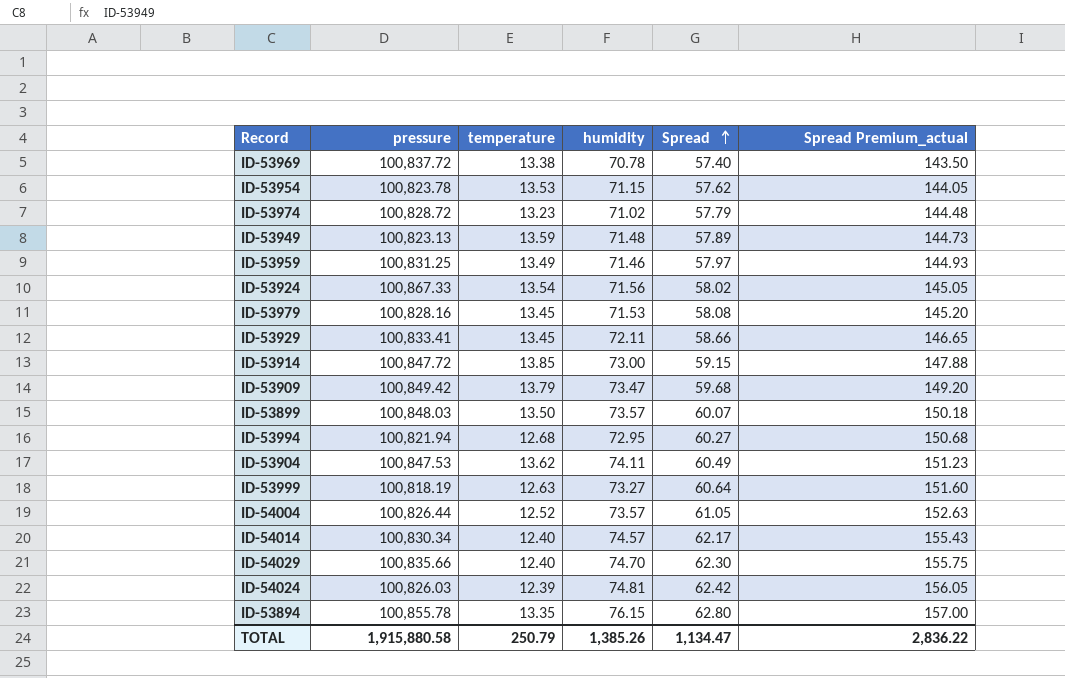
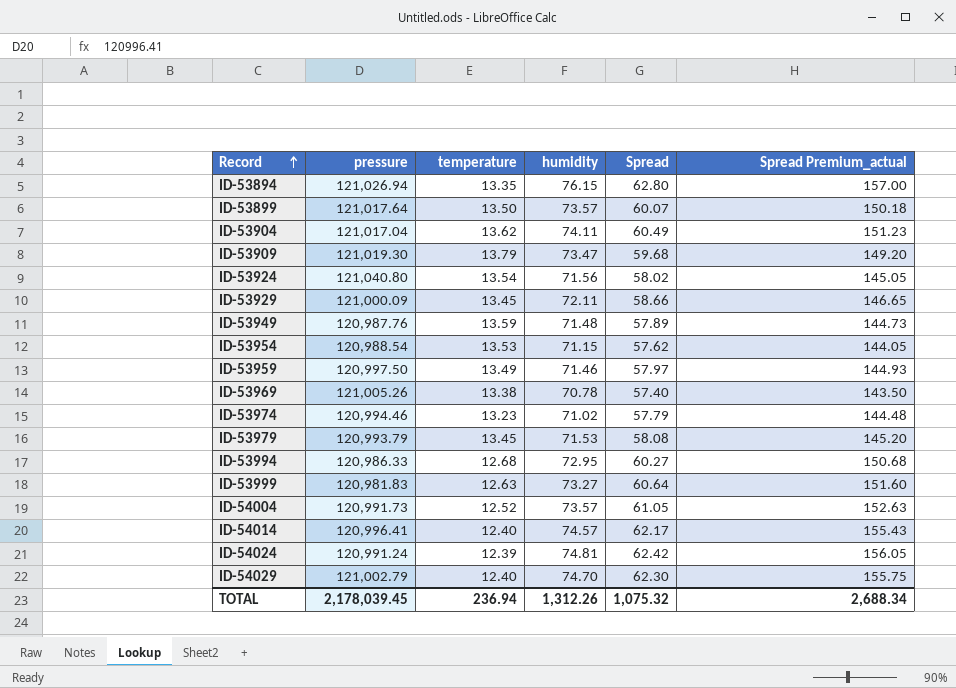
row order: Spread ascending -> Record ascending
row ID-53914: 100,847.72 | 13.85 | 73.00 | 59.15 | 147.88 -> none
ID-53894 | pressure: 100,855.78 -> 121,026.94
ID-53899 | pressure: 100,848.03 -> 121,017.64
ID-53904 | pressure: 100,847.53 -> 121,017.04
ID-53909 | pressure: 100,849.42 -> 121,019.30
ID-53924 | pressure: 100,867.33 -> 121,040.80
ID-53929 | pressure: 100,833.41 -> 121,000.09
ID-53949 | pressure: 100,823.13 -> 120,987.76
ID-53954 | pressure: 100,823.78 -> 120,988.54
ID-53959 | pressure: 100,831.25 -> 120,997.50
ID-53969 | pressure: 100,837.72 -> 121,005.26
ID-53974 | pressure: 100,828.72 -> 120,994.46
ID-53979 | pressure: 100,828.16 -> 120,993.79
ID-53994 | pressure: 100,821.94 -> 120,986.33
ID-53999 | pressure: 100,818.19 -> 120,981.83
ID-54004 | pressure: 100,826.44 -> 120,991.73
ID-54014 | pressure: 100,830.34 -> 120,996.41
ID-54024 | pressure: 100,826.03 -> 120,991.24
ID-54029 | pressure: 100,835.66 -> 121,002.79
TOTAL | pressure: 1,915,880.58 -> 2,178,039.45
TOTAL | temperature: 250.79 -> 236.94
TOTAL | humidity: 1,385.26 -> 1,312.26
TOTAL | Spread: 1,134.47 -> 1,075.32
TOTAL | Spread Premium_actual: 2,836.22 -> 2,688.34

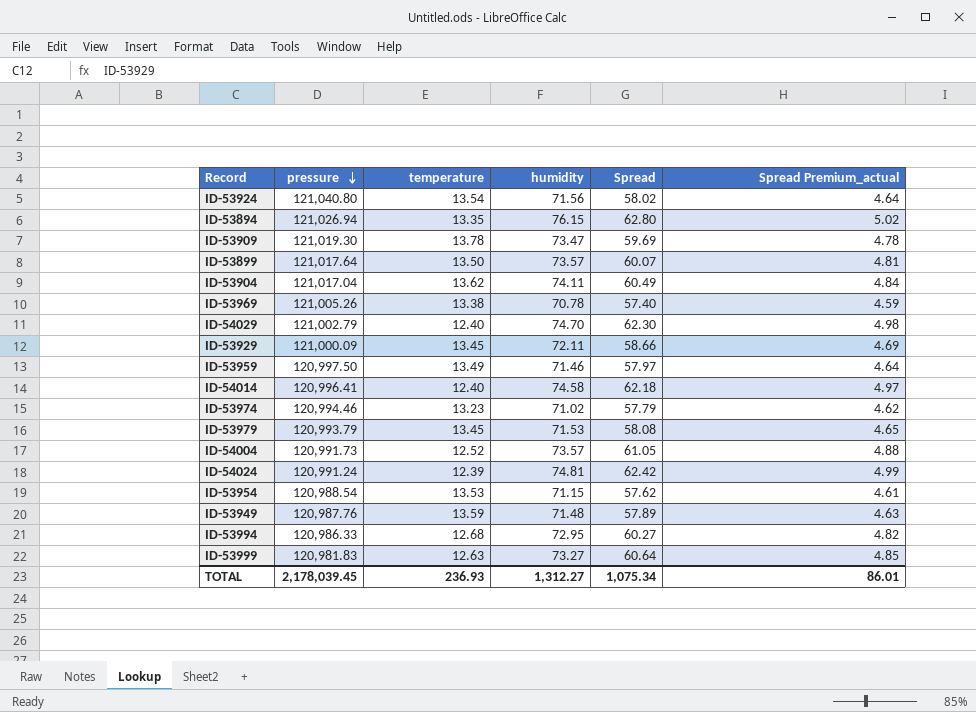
row order: Record ascending -> pressure descending
column Spread Premium_actual | formula: [Spread] * 2.5 -> [Spread] * 0.08
ID-53909 | temperature: 13.79 -> 13.78
ID-53909 | Spread: 59.68 -> 59.69
ID-54014 | humidity: 74.57 -> 74.58
ID-54014 | Spread: 62.17 -> 62.18
TOTAL | temperature: 236.94 -> 236.93
TOTAL | humidity: 1,312.26 -> 1,312.27
TOTAL | Spread: 1,075.32 -> 1,075.34
TOTAL | Spread Premium_actual: 2,688.34 -> 86.01

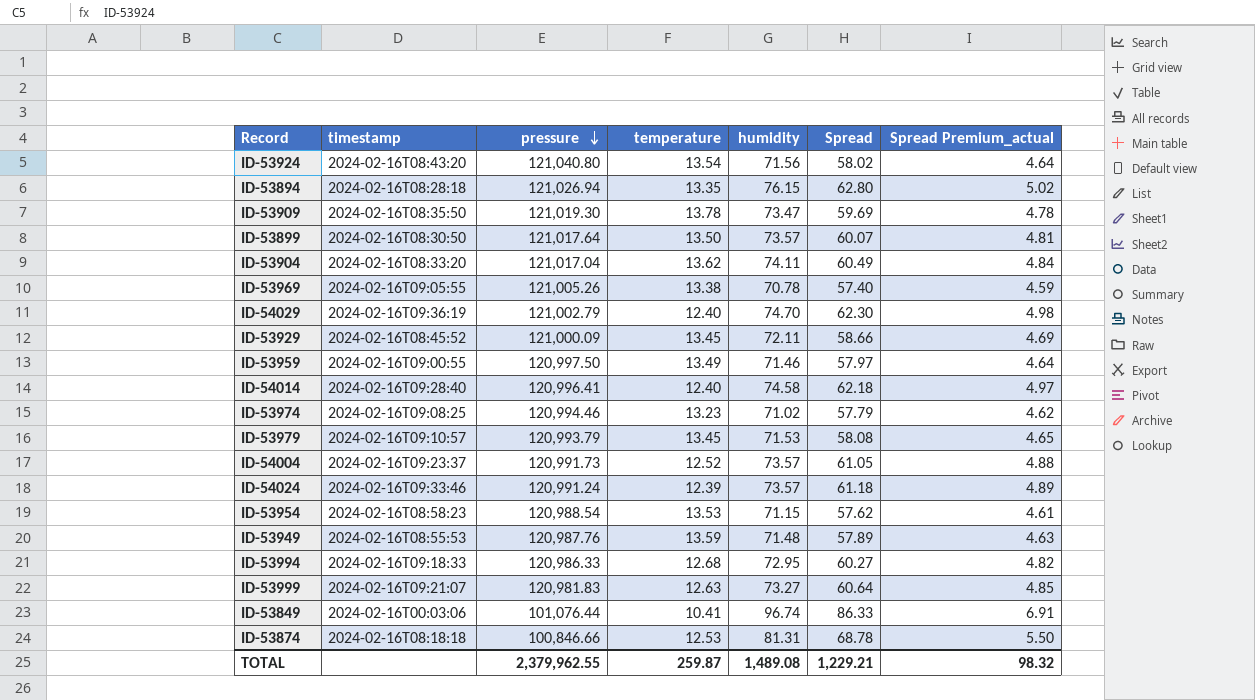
column timestamp | position: none -> 2
ID-54024 | humidity: 74.81 -> 73.57
ID-54024 | Spread: 62.42 -> 61.18
ID-54024 | Spread Premium_actual: 4.99 -> 4.89
row ID-53849: none -> 2024-02-16T00:03:06 | 101,076.44 | 10.41 | 96.74 | 86.33 | 6.91
row ID-53874: none -> 2024-02-16T08:18:18 | 100,846.66 | 12.53 | 81.31 | 68.78 | 5.50
TOTAL | pressure: 2,178,039.45 -> 2,379,962.55
TOTAL | temperature: 236.93 -> 259.87
TOTAL | humidity: 1,312.27 -> 1,489.08
TOTAL | Spread: 1,075.34 -> 1,229.21
TOTAL | Spread Premium_actual: 86.01 -> 98.32

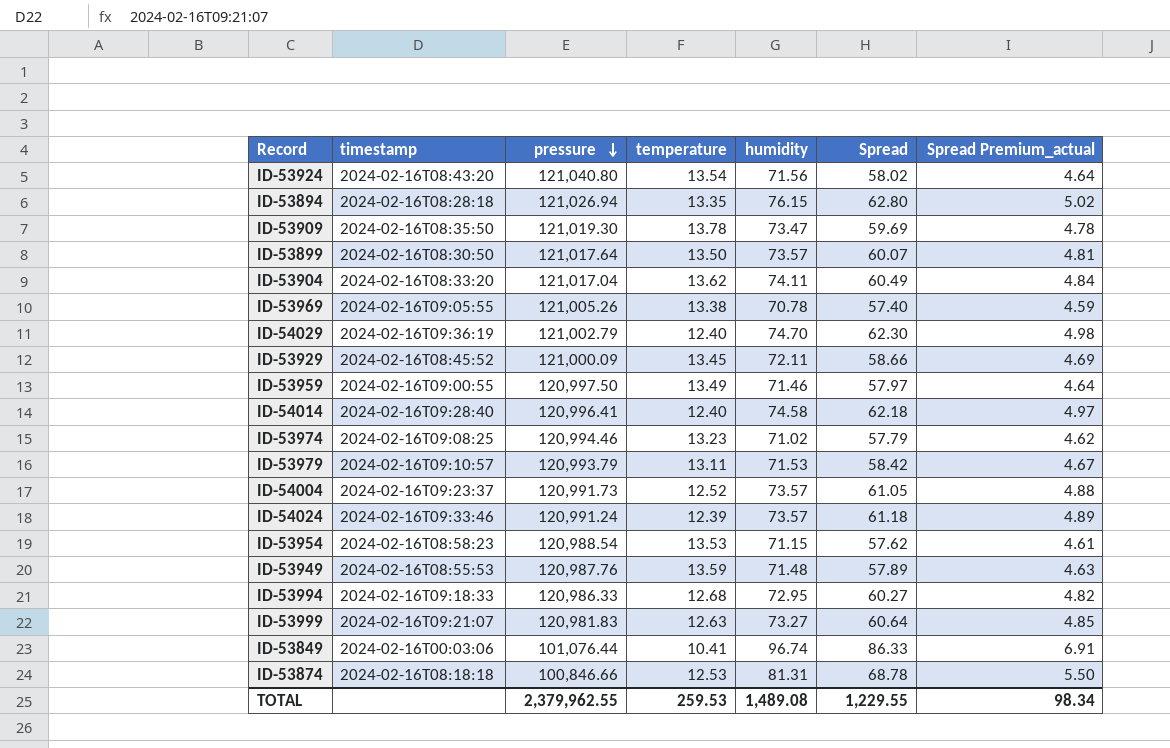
ID-53979 | temperature: 13.45 -> 13.11
ID-53979 | Spread: 58.08 -> 58.42
ID-53979 | Spread Premium_actual: 4.65 -> 4.67
TOTAL | temperature: 259.87 -> 259.53
TOTAL | Spread: 1,229.21 -> 1,229.55
TOTAL | Spread Premium_actual: 98.32 -> 98.34

